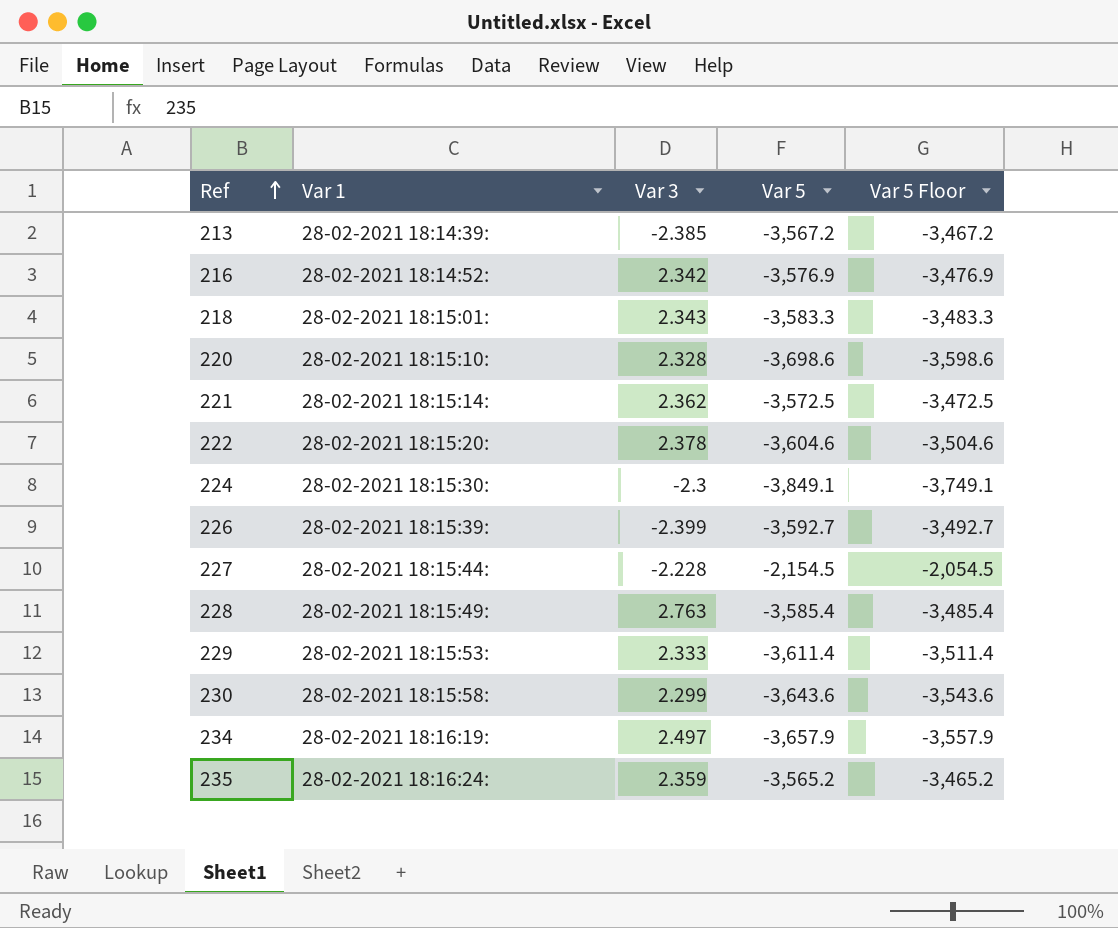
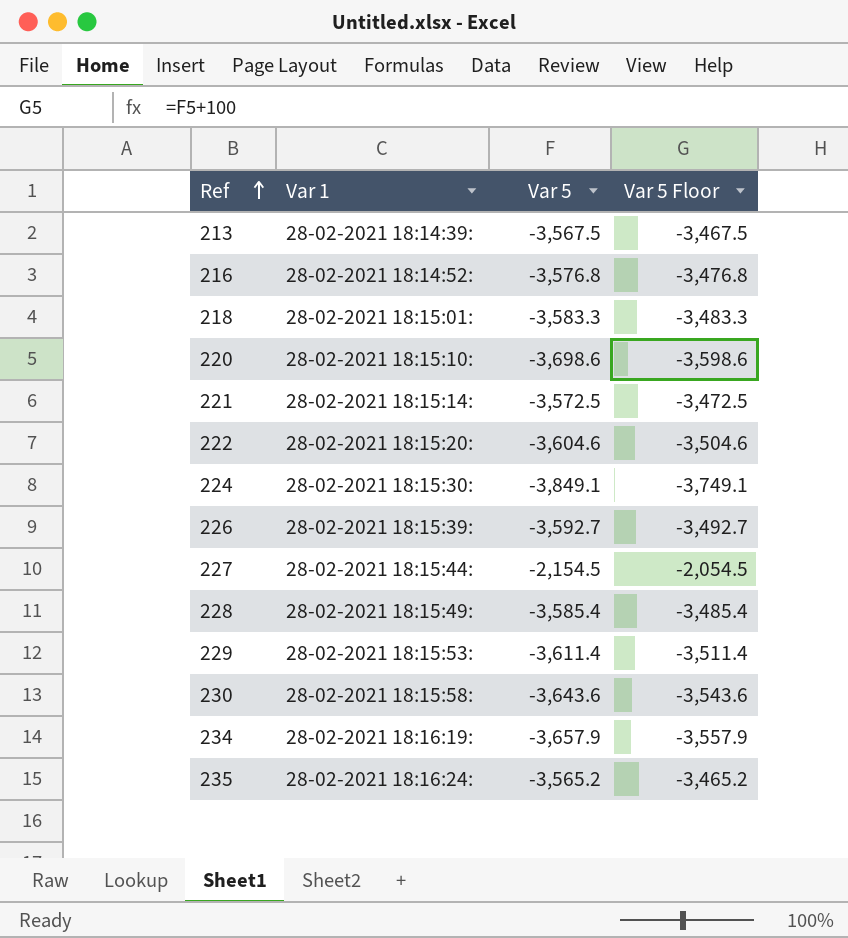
column Var 3 | position: 3 -> none
213 | Var 5: -3,567.2 -> -3,567.5
213 | Var 5 Floor: -3,467.2 -> -3,467.5
216 | Var 5: -3,576.9 -> -3,576.8
216 | Var 5 Floor: -3,476.9 -> -3,476.8

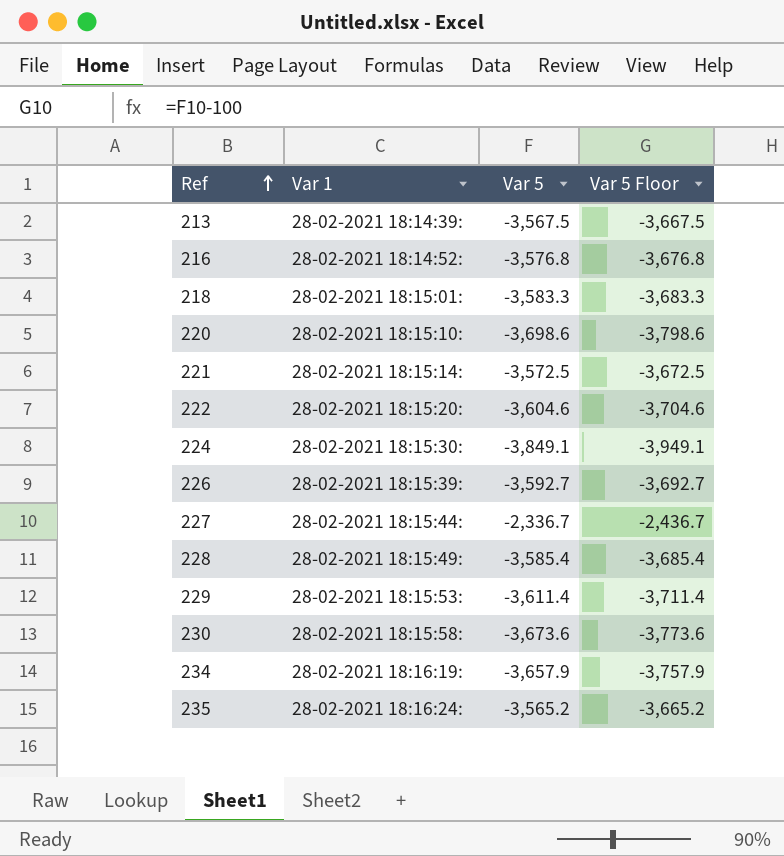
column Var 5 Floor | formula: [Var 5] + 100 -> [Var 5] - 100
227 | Var 5: -2,154.5 -> -2,336.7
230 | Var 5: -3,643.6 -> -3,673.6

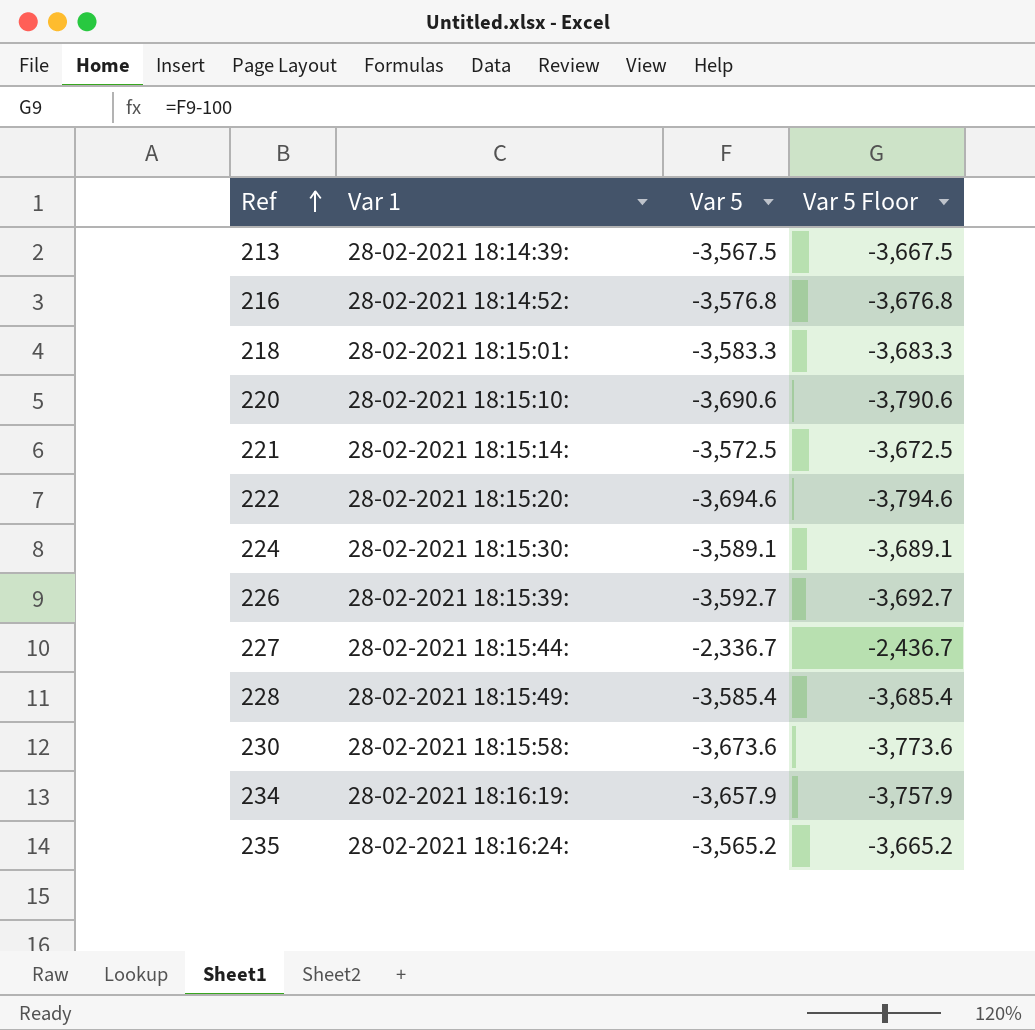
row 229: 28-02-2021 18:15:53: | -3,611.4 | -3,711.4 -> none
220 | Var 5: -3,698.6 -> -3,690.6
220 | Var 5 Floor: -3,798.6 -> -3,790.6
222 | Var 5: -3,604.6 -> -3,694.6
222 | Var 5 Floor: -3,704.6 -> -3,794.6
224 | Var 5: -3,849.1 -> -3,589.1
224 | Var 5 Floor: -3,949.1 -> -3,689.1

